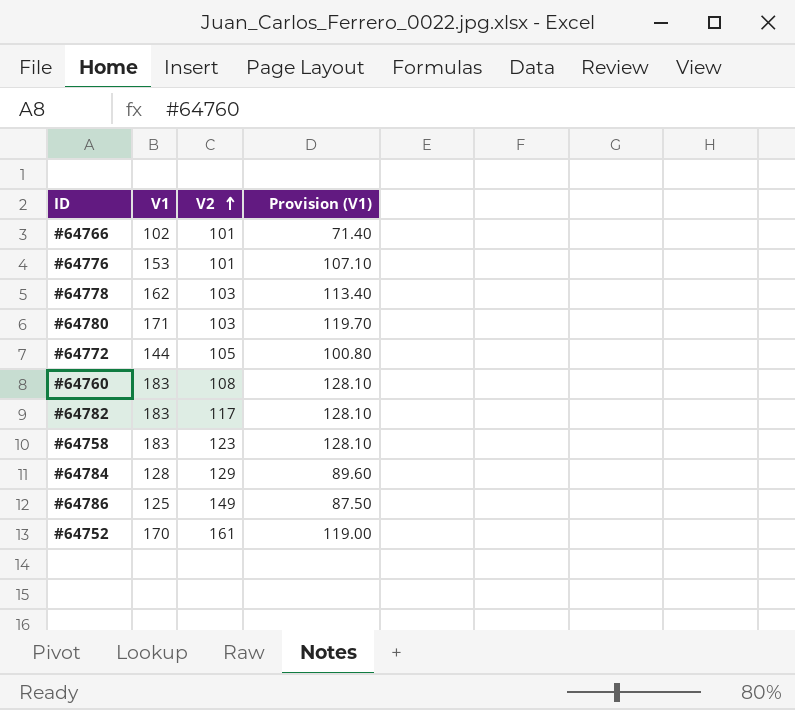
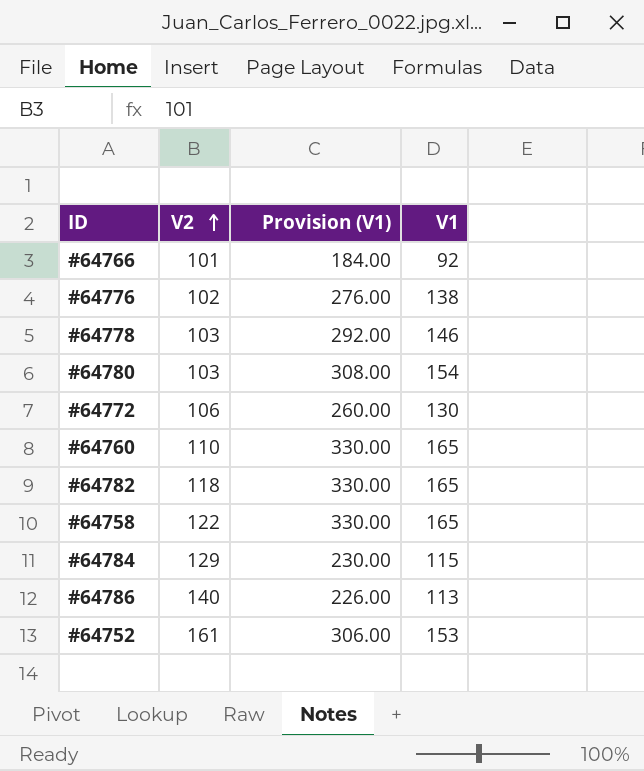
column Provision (V1) | formula: [V1] * 0.7 -> [V1] * 2
column V1 | position: 2 -> 4
#64766 | V1: 102 -> 92
#64776 | V2: 101 -> 102
#64776 | V1: 153 -> 138
#64778 | V1: 162 -> 146
#64780 | V1: 171 -> 154
#64772 | V2: 105 -> 106
#64772 | V1: 144 -> 130
#64760 | V2: 108 -> 110
#64760 | V1: 183 -> 165
#64782 | V2: 117 -> 118
#64782 | V1: 183 -> 165
#64758 | V2: 123 -> 122
#64758 | V1: 183 -> 165
#64784 | V1: 128 -> 115
#64786 | V2: 149 -> 140
#64786 | V1: 125 -> 113
#64752 | V1: 170 -> 153

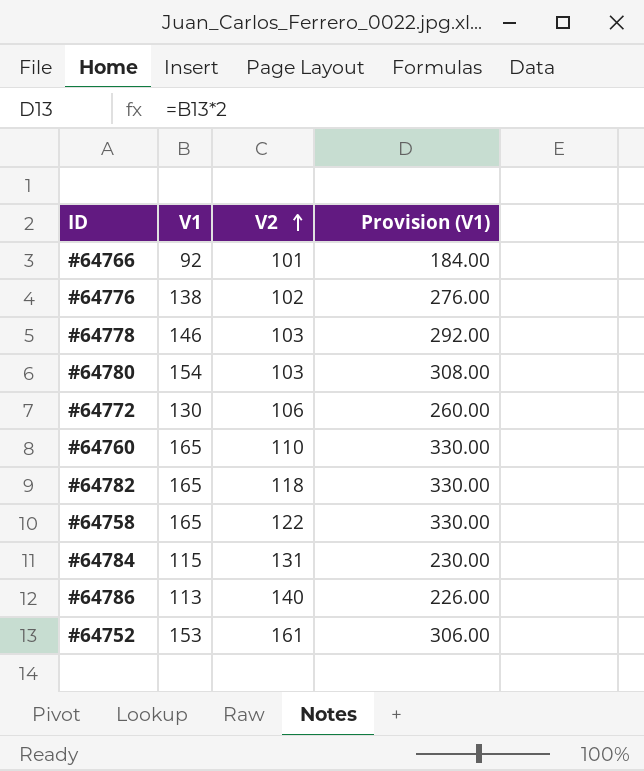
column V1 | position: 4 -> 2
#64784 | V2: 129 -> 131

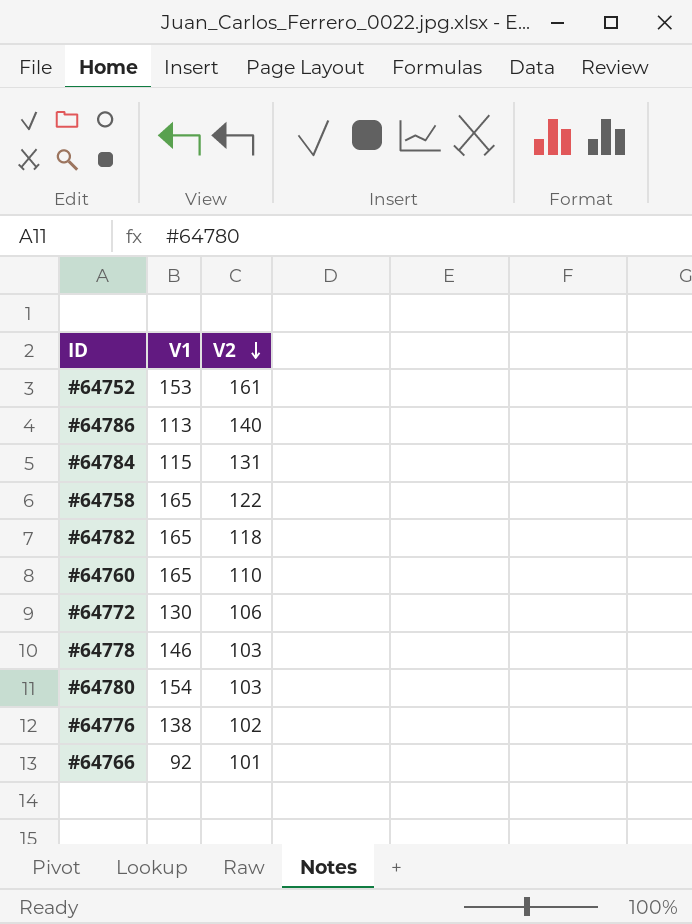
row order: V2 ascending -> V2 descending
column Provision (V1) | formula: [V1] * 2 -> none

